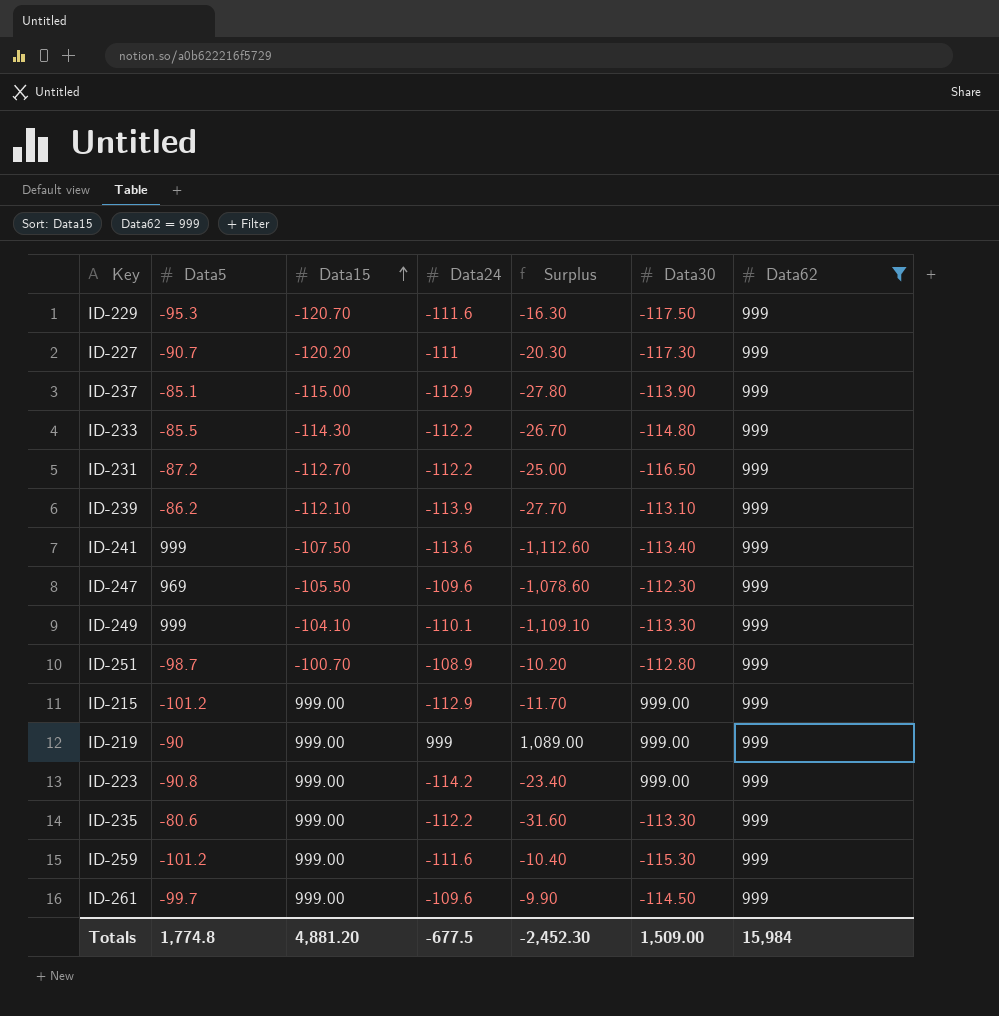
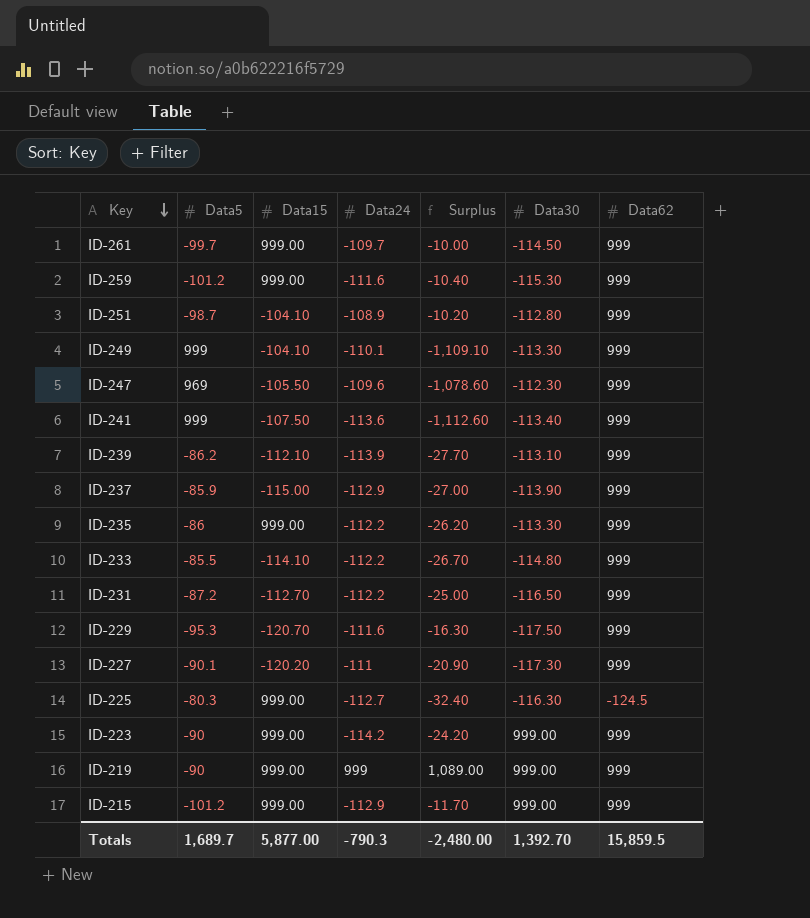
filter: Data62 = 999 -> none
row order: Data15 ascending -> Key descending
ID-261 | Data24: -109.6 -> -109.7
ID-261 | Surplus: -9.90 -> -10.00
ID-251 | Data15: -100.70 -> -104.10
ID-237 | Data5: -85.1 -> -85.9
ID-237 | Surplus: -27.80 -> -27.00
ID-235 | Data5: -80.6 -> -86
ID-235 | Surplus: -31.60 -> -26.20
ID-233 | Data15: -114.30 -> -114.10
ID-227 | Data5: -90.7 -> -90.1
ID-227 | Surplus: -20.30 -> -20.90
ID-223 | Data5: -90.8 -> -90
ID-223 | Surplus: -23.40 -> -24.20
Totals | Data5: 1,774.8 -> 1,689.7
Totals | Data15: 4,881.20 -> 5,877.00
Totals | Data24: -677.5 -> -790.3
Totals | Surplus: -2,452.30 -> -2,480.00
Totals | Data30: 1,509.00 -> 1,392.70
Totals | Data62: 15,984 -> 15,859.5

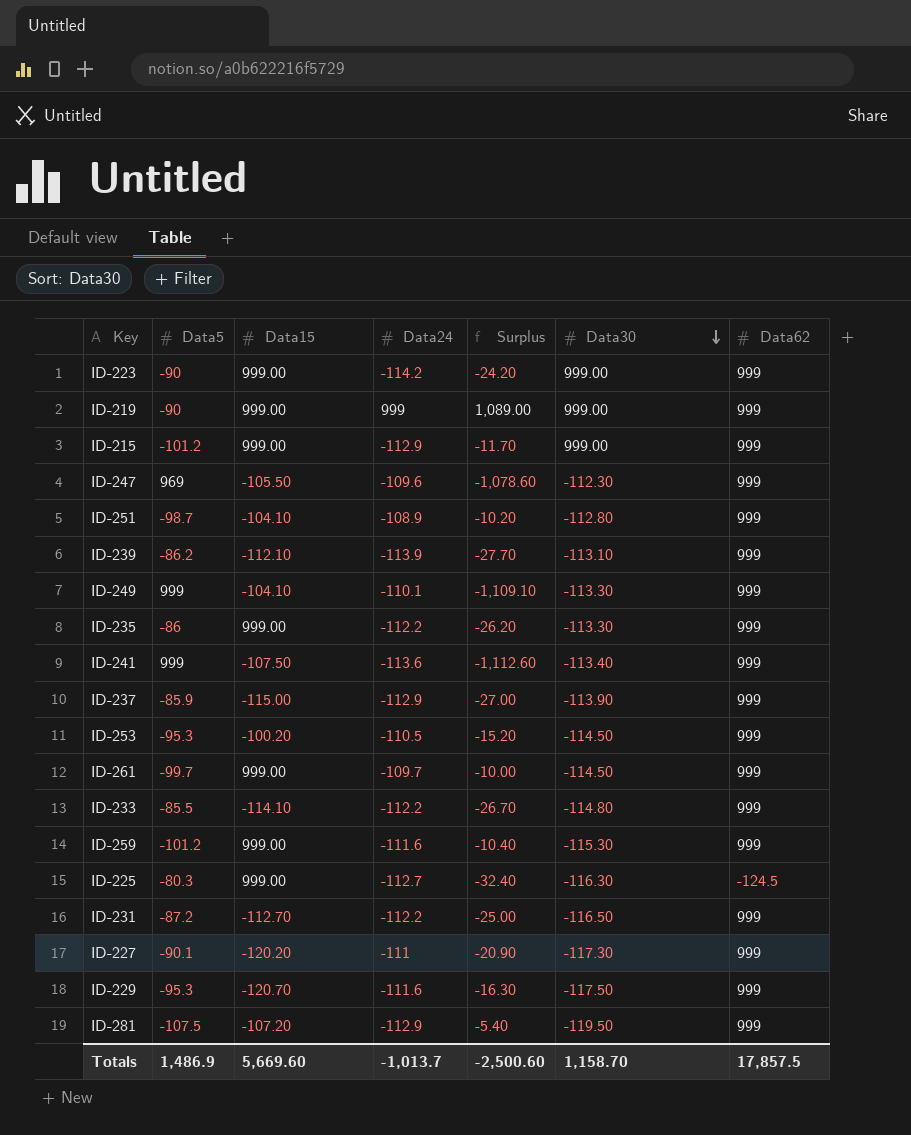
row order: Key descending -> Data30 descending
row ID-253: none -> -95.3 | -100.20 | -110.5 | -15.20 | -114.50 | 999
row ID-281: none -> -107.5 | -107.20 | -112.9 | -5.40 | -119.50 | 999
Totals | Data5: 1,689.7 -> 1,486.9
Totals | Data15: 5,877.00 -> 5,669.60
Totals | Data24: -790.3 -> -1,013.7
Totals | Surplus: -2,480.00 -> -2,500.60
Totals | Data30: 1,392.70 -> 1,158.70
Totals | Data62: 15,859.5 -> 17,857.5

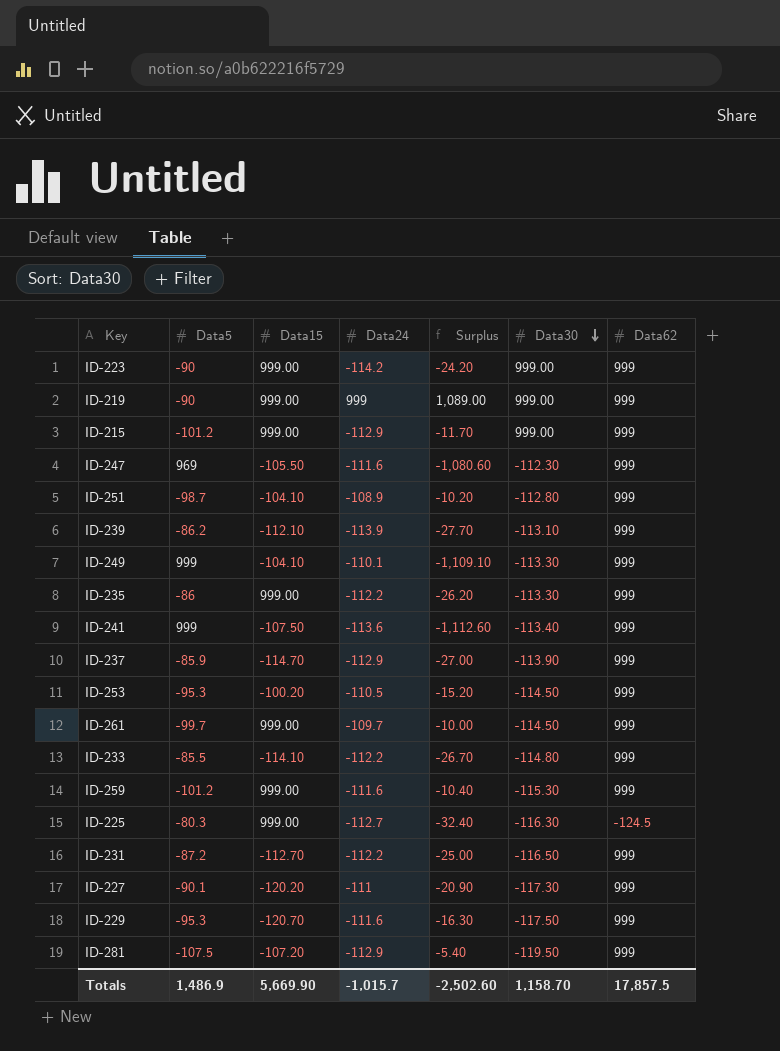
ID-247 | Data24: -109.6 -> -111.6
ID-247 | Surplus: -1,078.60 -> -1,080.60
ID-237 | Data15: -115.00 -> -114.70
Totals | Data15: 5,669.60 -> 5,669.90
Totals | Data24: -1,013.7 -> -1,015.7
Totals | Surplus: -2,500.60 -> -2,502.60

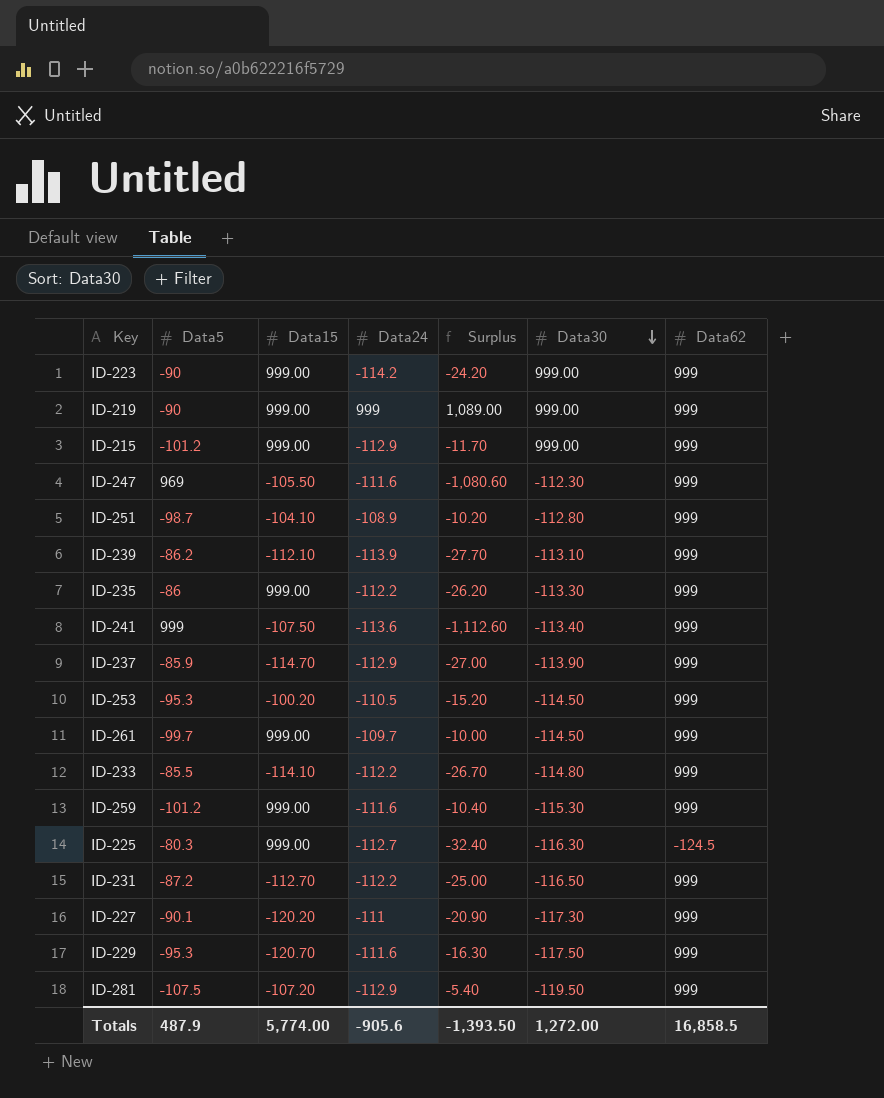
row ID-249: 999 | -104.10 | -110.1 | -1,109.10 | -113.30 | 999 -> none
Totals | Data5: 1,486.9 -> 487.9
Totals | Data15: 5,669.90 -> 5,774.00
Totals | Data24: -1,015.7 -> -905.6
Totals | Surplus: -2,502.60 -> -1,393.50
Totals | Data30: 1,158.70 -> 1,272.00
Totals | Data62: 17,857.5 -> 16,858.5

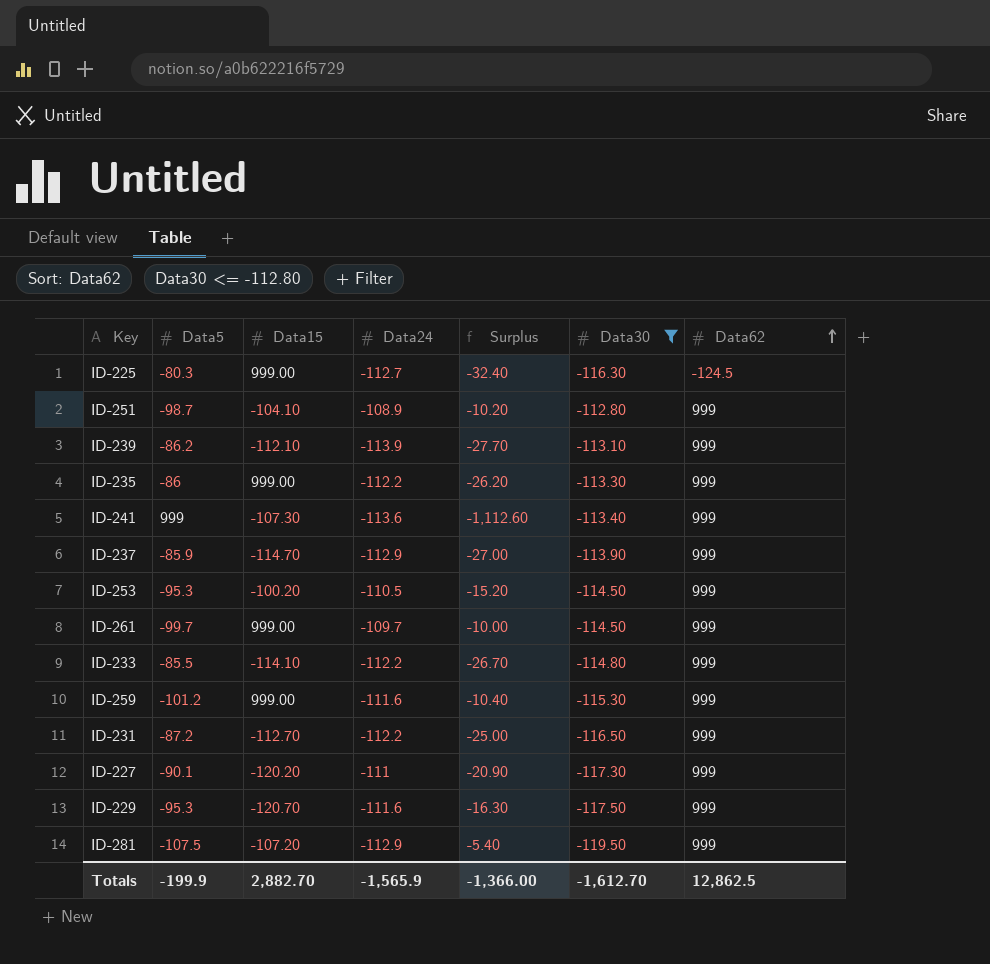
filter: none -> Data30 <= -112.80
row order: Data30 descending -> Data62 ascending
ID-241 | Data15: -107.50 -> -107.30
Totals | Data5: 487.9 -> -199.9
Totals | Data15: 5,774.00 -> 2,882.70
Totals | Data24: -905.6 -> -1,565.9
Totals | Surplus: -1,393.50 -> -1,366.00
Totals | Data30: 1,272.00 -> -1,612.70
Totals | Data62: 16,858.5 -> 12,862.5

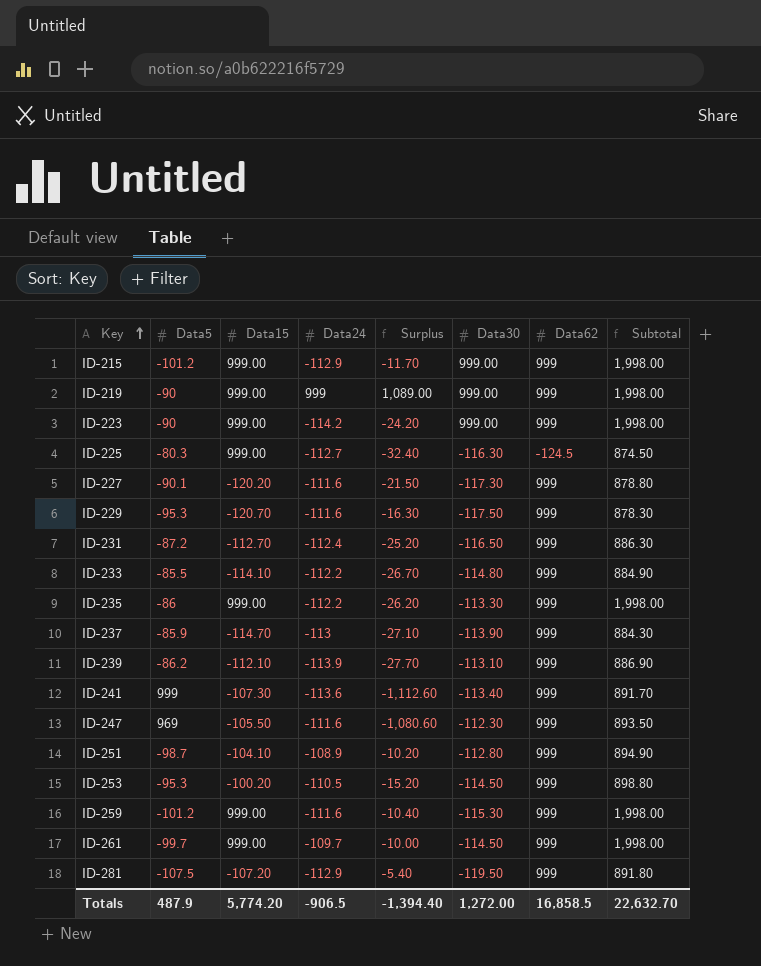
filter: Data30 <= -112.80 -> none
row order: Data62 ascending -> Key ascending
column Subtotal | formula: none -> [Data15] + [Data62]
ID-227 | Data24: -111 -> -111.6
ID-227 | Surplus: -20.90 -> -21.50
ID-231 | Data24: -112.2 -> -112.4
ID-231 | Surplus: -25.00 -> -25.20
ID-237 | Data24: -112.9 -> -113
ID-237 | Surplus: -27.00 -> -27.10
Totals | Data5: -199.9 -> 487.9
Totals | Data15: 2,882.70 -> 5,774.20
Totals | Data24: -1,565.9 -> -906.5
Totals | Surplus: -1,366.00 -> -1,394.40
Totals | Data30: -1,612.70 -> 1,272.00
Totals | Data62: 12,862.5 -> 16,858.5

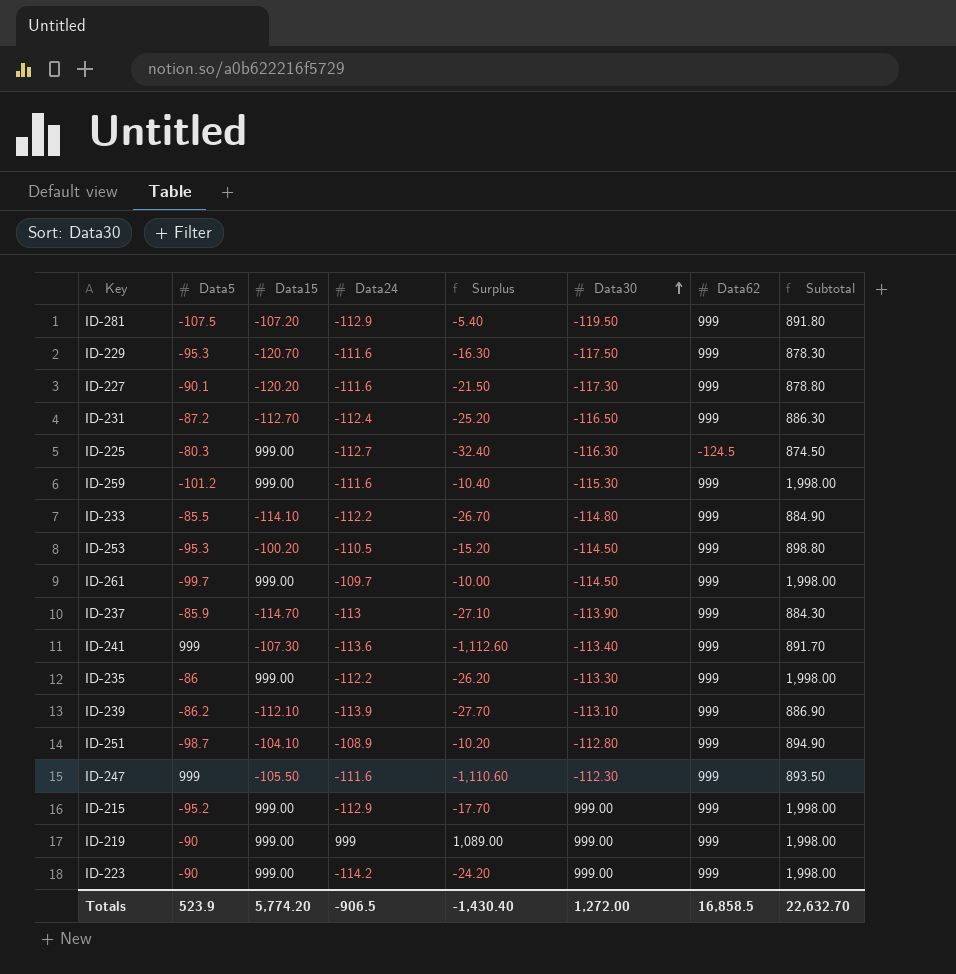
row order: Key ascending -> Data30 ascending
ID-247 | Data5: 969 -> 999
ID-247 | Surplus: -1,080.60 -> -1,110.60
ID-215 | Data5: -101.2 -> -95.2
ID-215 | Surplus: -11.70 -> -17.70
Totals | Data5: 487.9 -> 523.9
Totals | Surplus: -1,394.40 -> -1,430.40

